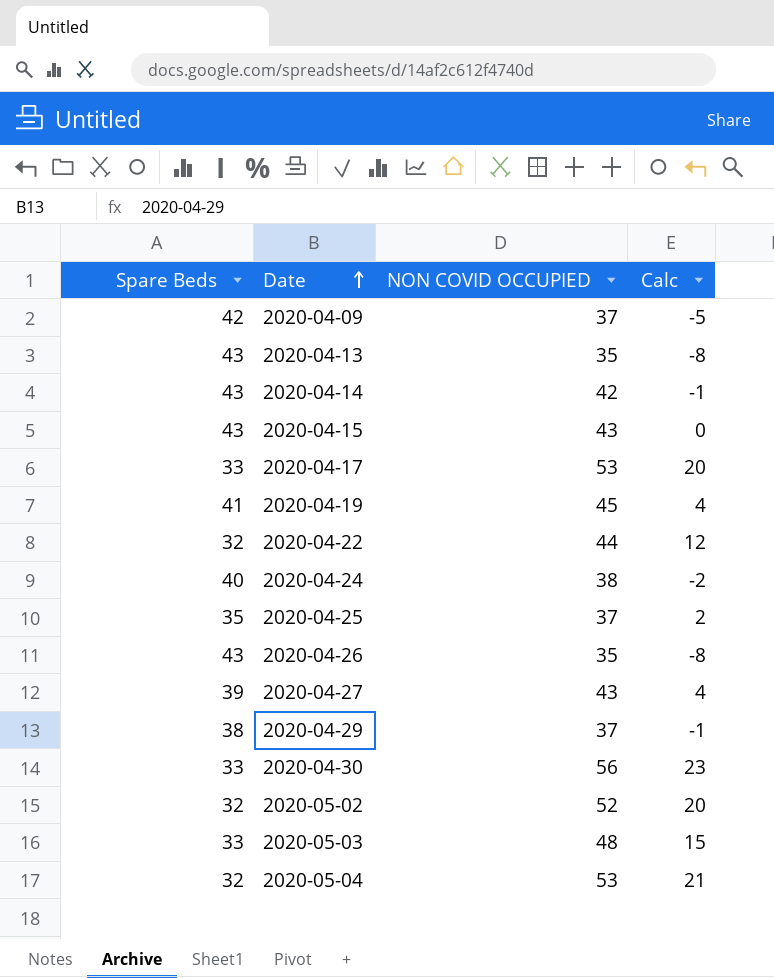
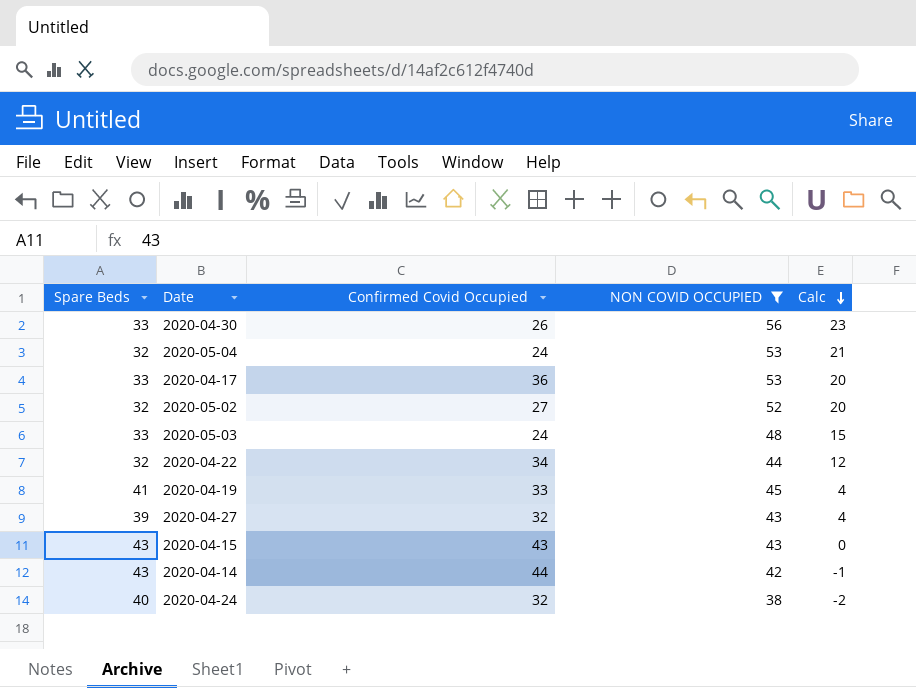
filter: none -> NON COVID OCCUPIED >= 38
row order: Date ascending -> Calc descending
column Confirmed Covid Occupied | position: none -> 3

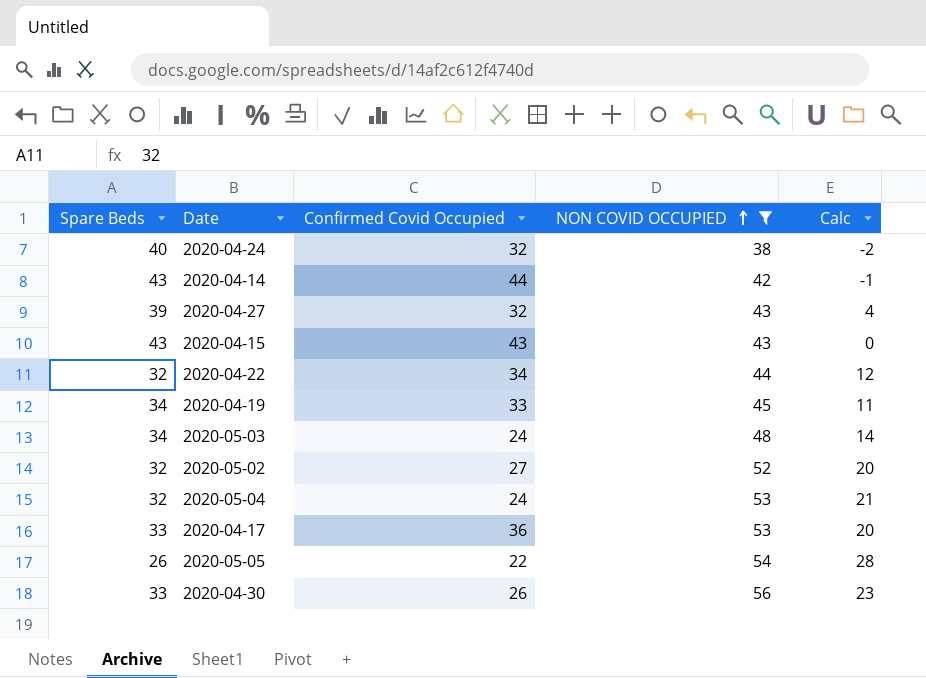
row order: Calc descending -> NON COVID OCCUPIED ascending
2020-04-19 | Spare Beds: 41 -> 34
2020-04-19 | Calc: 4 -> 11
2020-05-03 | Spare Beds: 33 -> 34
2020-05-03 | Calc: 15 -> 14
row 2020-05-05: none -> 26 | 22 | 54 | 28

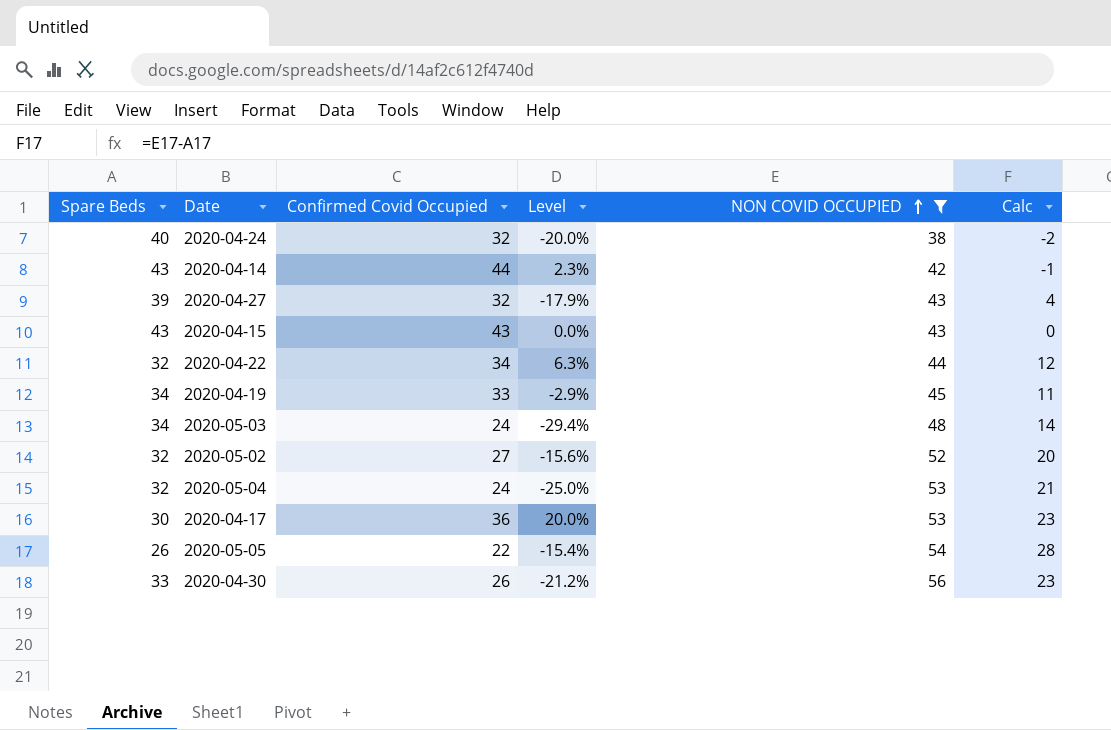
column Level | formula: none -> ([Confirmed Covid Occupied] - [Spare Beds]) / [Spare Beds]
2020-04-17 | Spare Beds: 33 -> 30
2020-04-17 | Calc: 20 -> 23

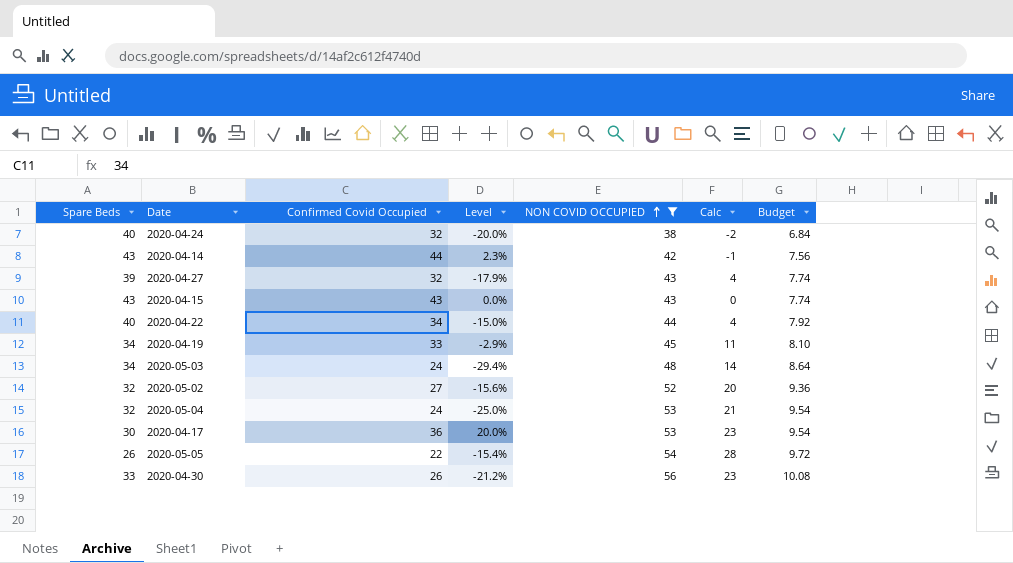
column Budget | formula: none -> [NON COVID OCCUPIED] * 0.18
2020-04-22 | Spare Beds: 32 -> 40
2020-04-22 | Level: 6.3% -> -15.0%
2020-04-22 | Calc: 12 -> 4

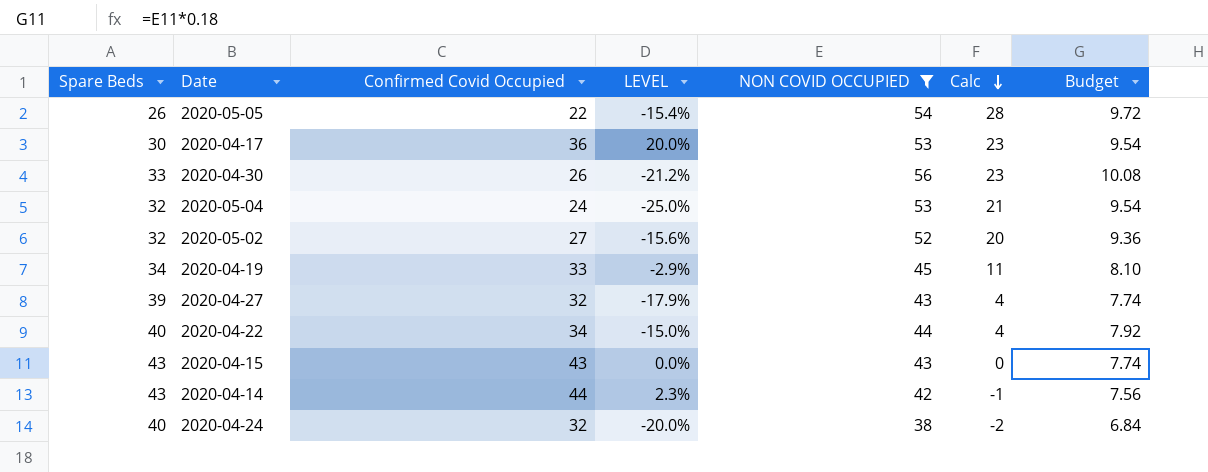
row order: NON COVID OCCUPIED ascending -> Calc descending
column name: Level -> LEVEL
row 2020-05-03: 34 | 24 | -29.4% | 48 | 14 | 8.64 -> none

